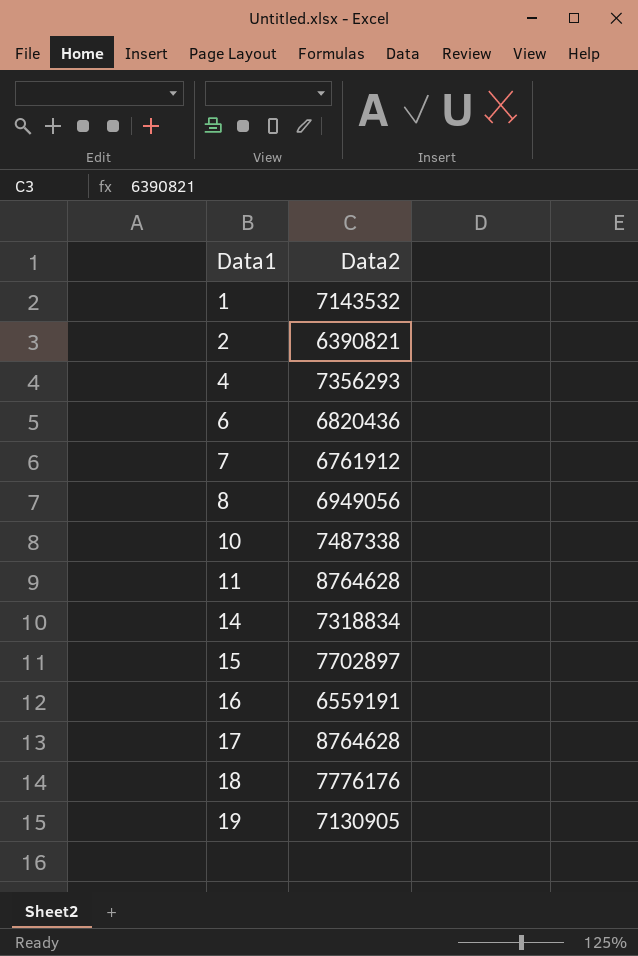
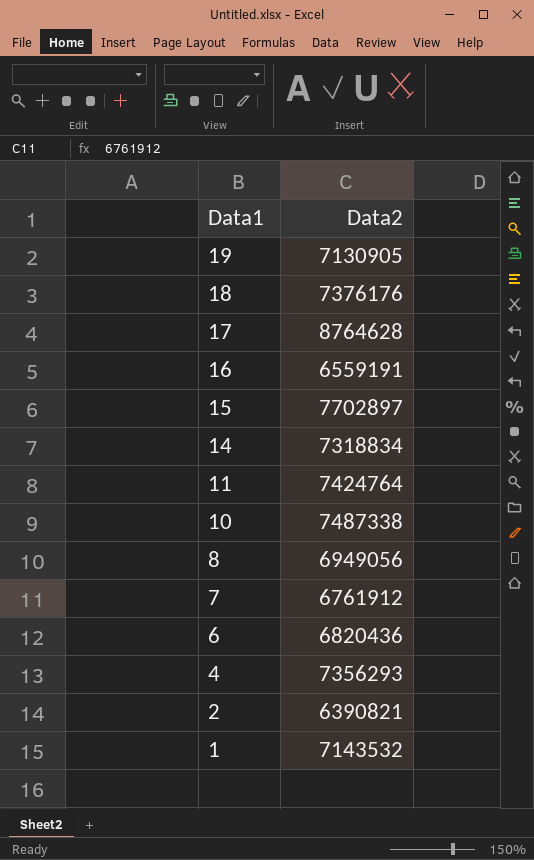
row order: Data1 ascending -> Data1 descending
18 | Data2: 7776176 -> 7376176
11 | Data2: 8764628 -> 7424764

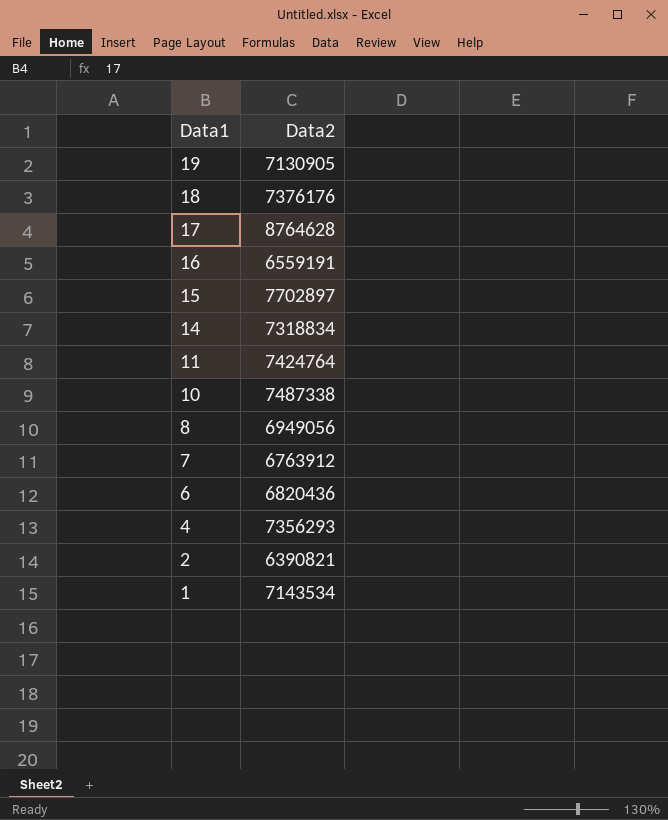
7 | Data2: 6761912 -> 6763912
1 | Data2: 7143532 -> 7143534

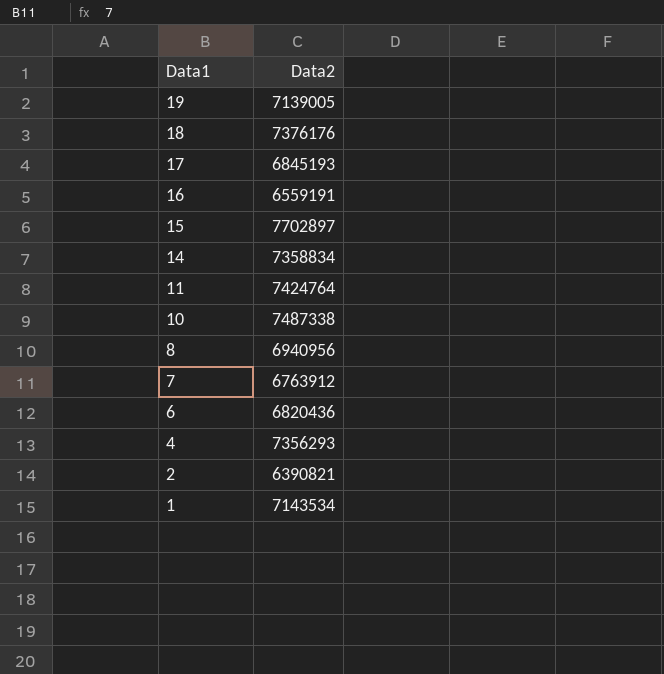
19 | Data2: 7130905 -> 7139005
17 | Data2: 8764628 -> 6845193
14 | Data2: 7318834 -> 7358834
8 | Data2: 6949056 -> 6940956

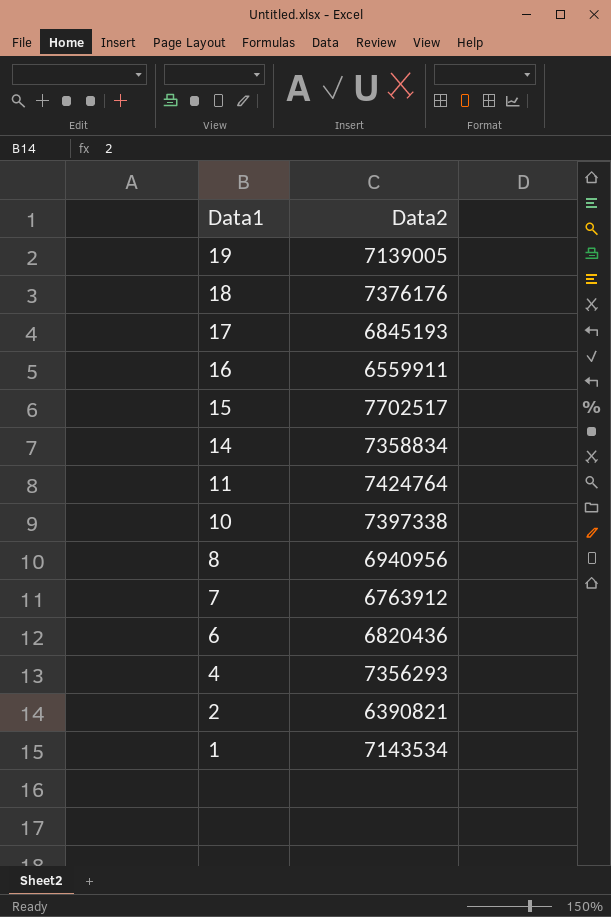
16 | Data2: 6559191 -> 6559911
15 | Data2: 7702897 -> 7702517
10 | Data2: 7487338 -> 7397338

